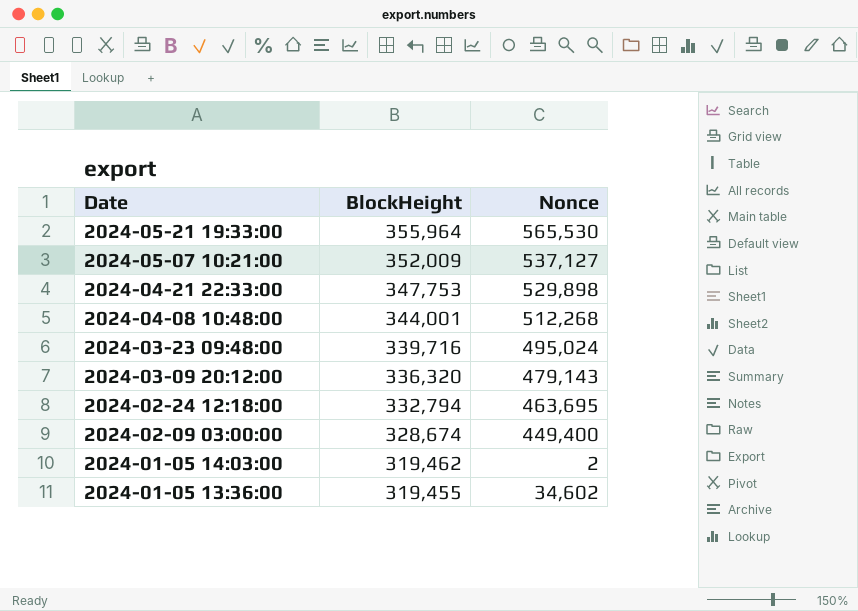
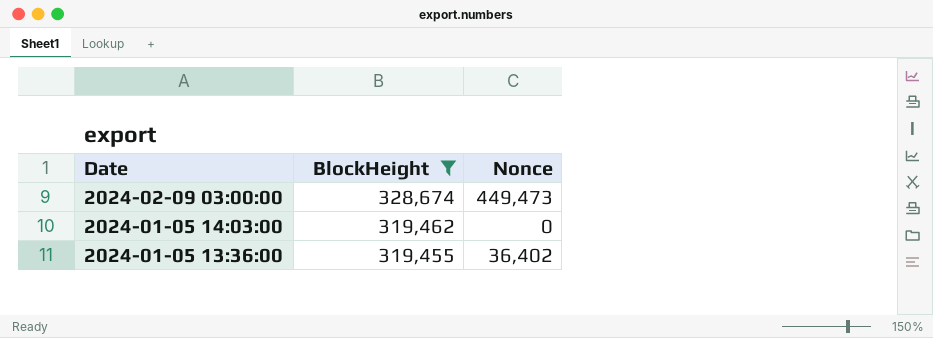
filter: none -> BlockHeight <= 328,674
2024-02-09 03:00:00 | Nonce: 449,400 -> 449,473
2024-01-05 14:03:00 | Nonce: 2 -> 0
2024-01-05 13:36:00 | Nonce: 34,602 -> 36,402

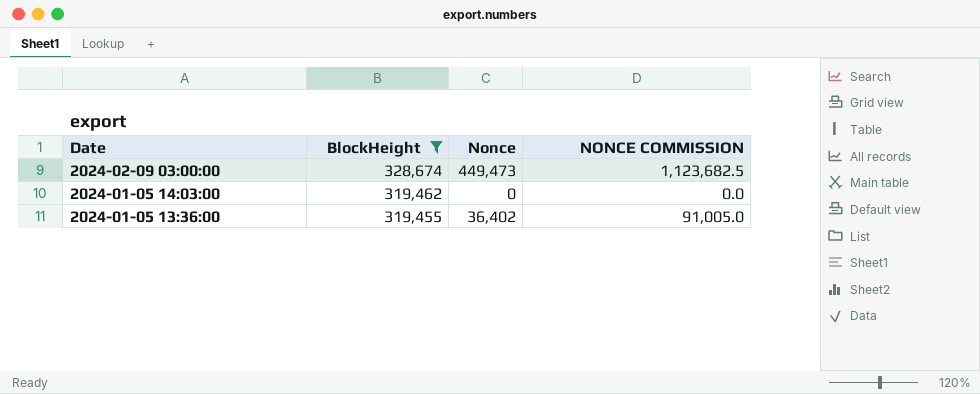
column NONCE COMMISSION | formula: none -> [Nonce] * 2.5

